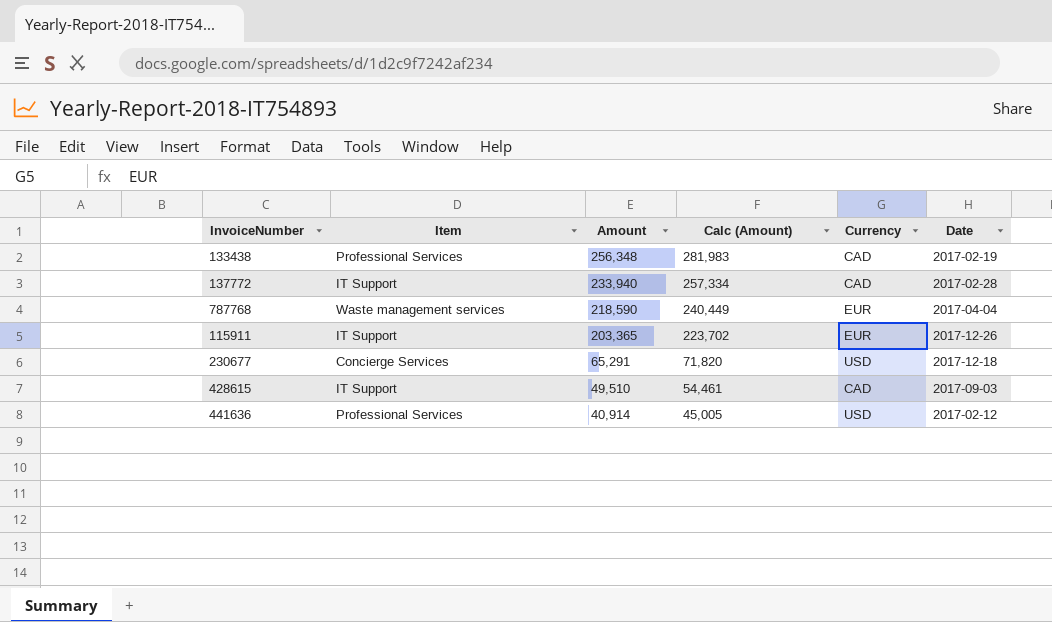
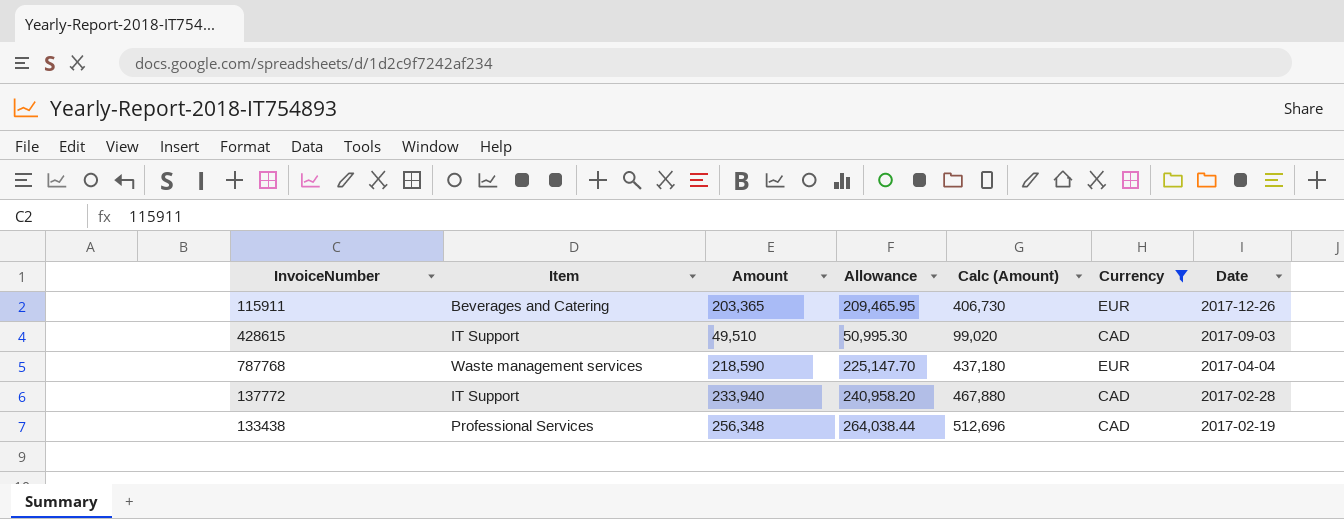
filter: none -> Currency != USD
row order: Amount descending -> Date descending
column Allowance | formula: none -> [Amount] * 1.03
column Calc (Amount) | formula: [Amount] * 1.1 -> [Amount] * 2
115911 | Item: IT Support -> Beverages and Catering

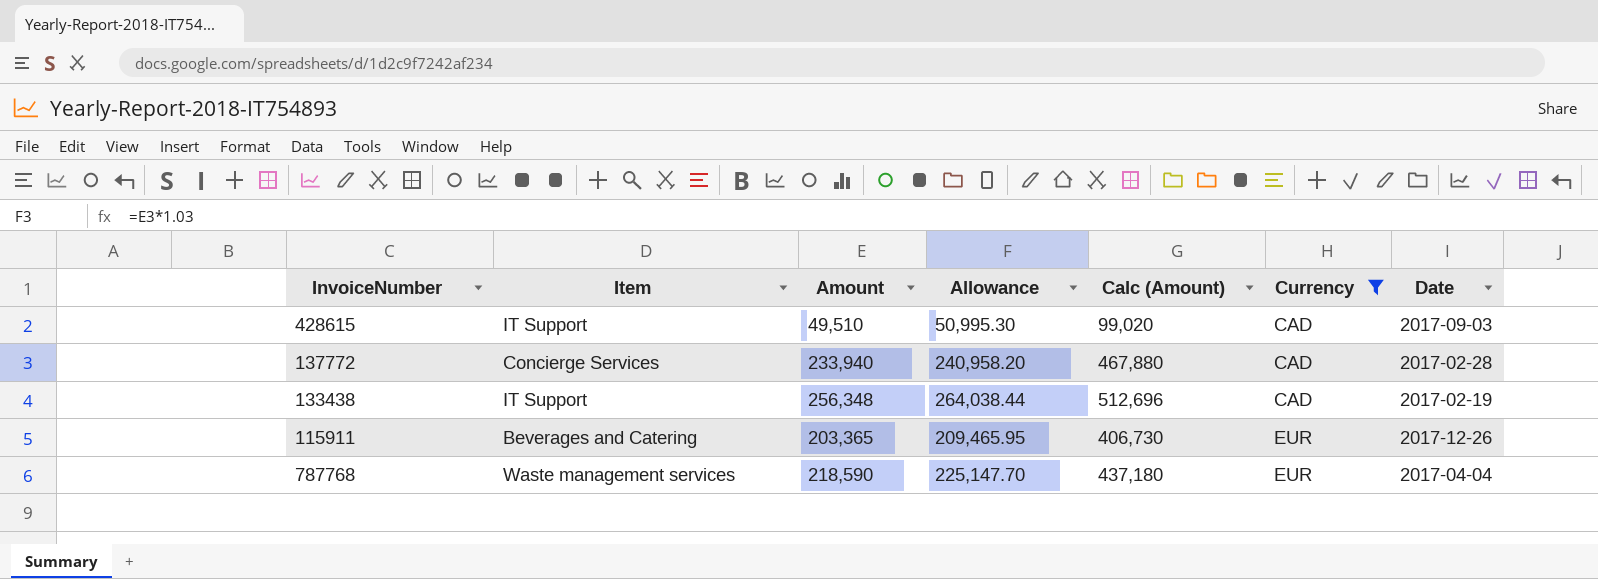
row order: Date descending -> Currency ascending
137772 | Item: IT Support -> Concierge Services
133438 | Item: Professional Services -> IT Support

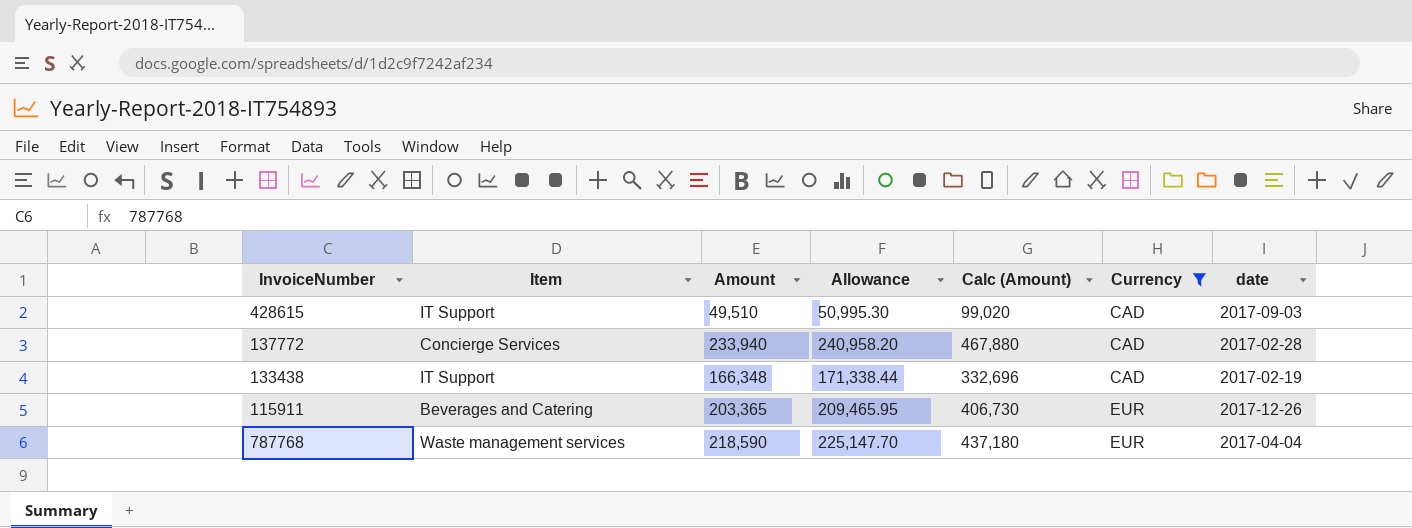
column name: Date -> date
133438 | Amount: 256,348 -> 166,348
133438 | Allowance: 264,038.44 -> 171,338.44
133438 | Calc (Amount): 512,696 -> 332,696

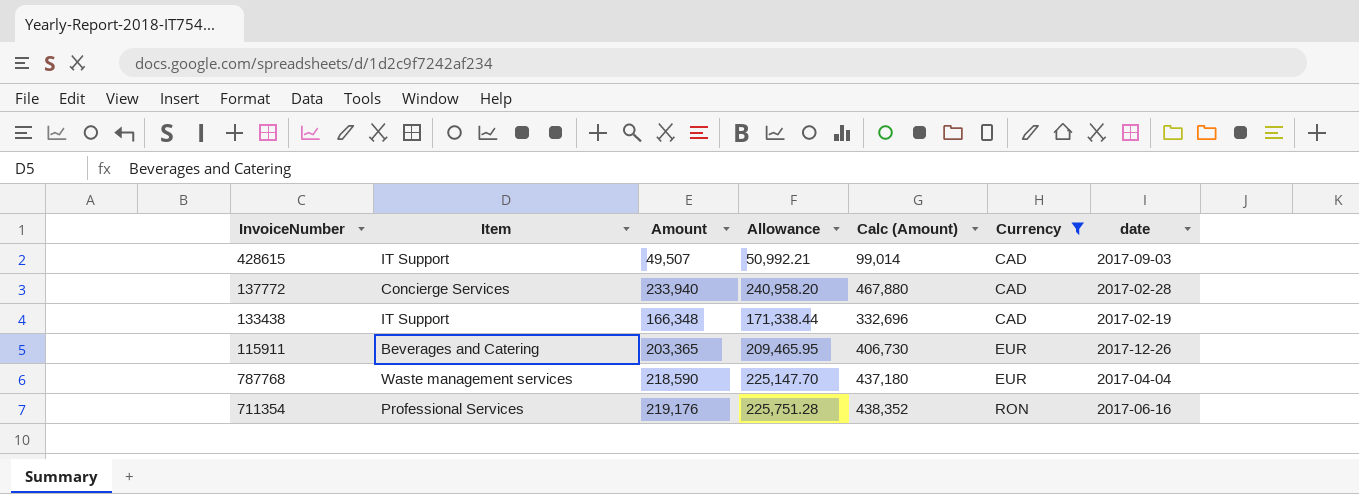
428615 | Amount: 49,510 -> 49,507
428615 | Allowance: 50,995.30 -> 50,992.21
428615 | Calc (Amount): 99,020 -> 99,014
row 711354: none -> Professional Services | 219,176 | 225,751.28 | 438,352 | RON | 2017-06-16

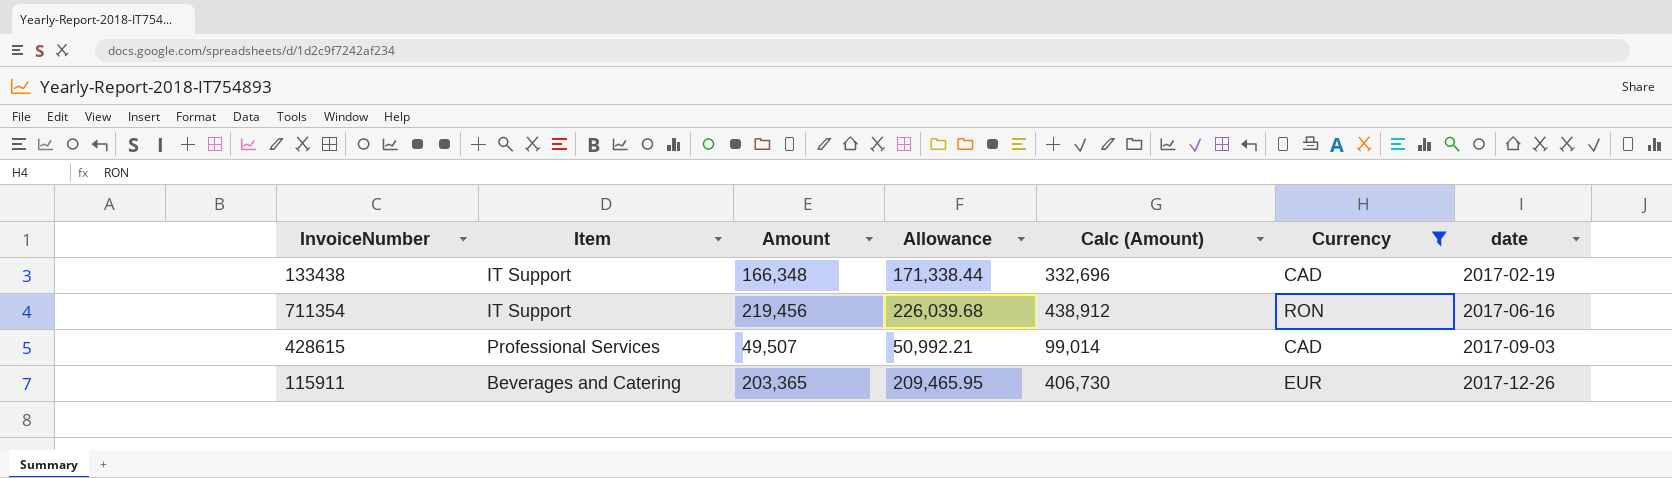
row order: Currency ascending -> date ascending
row 137772: Concierge Services | 233,940 | 240,958.20 | 467,880 | CAD | 2017-02-28 -> none
row 787768: Waste management services | 218,590 | 225,147.70 | 437,180 | EUR | 2017-04-04 -> none
711354 | Item: Professional Services -> IT Support
711354 | Amount: 219,176 -> 219,456
711354 | Allowance: 225,751.28 -> 226,039.68
711354 | Calc (Amount): 438,352 -> 438,912
428615 | Item: IT Support -> Professional Services

